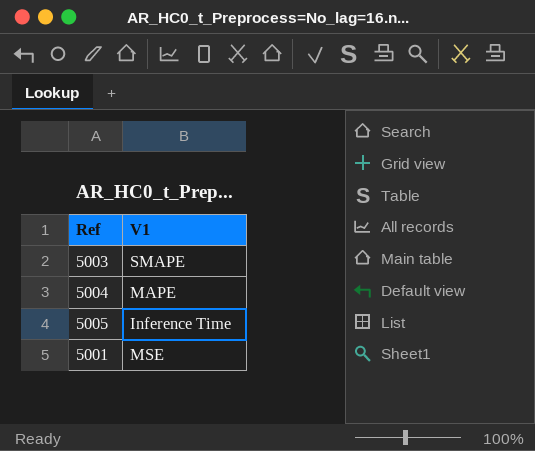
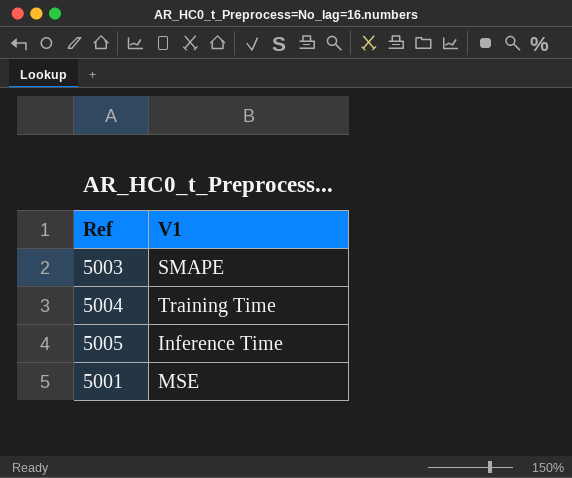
5004 | V1: MAPE -> Training Time

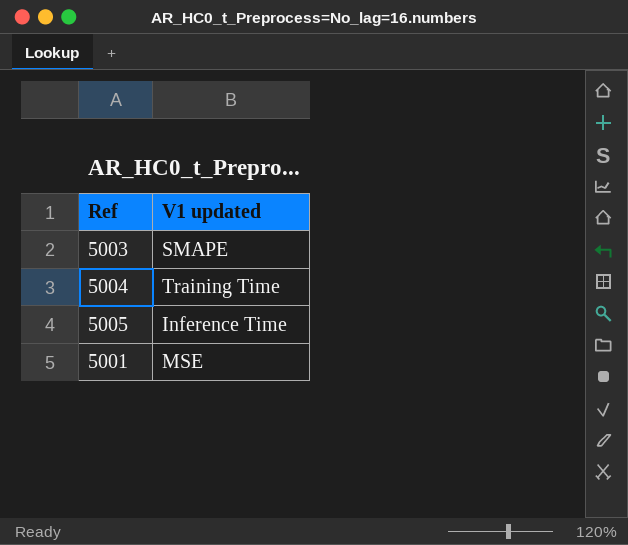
column name: V1 -> V1 updated

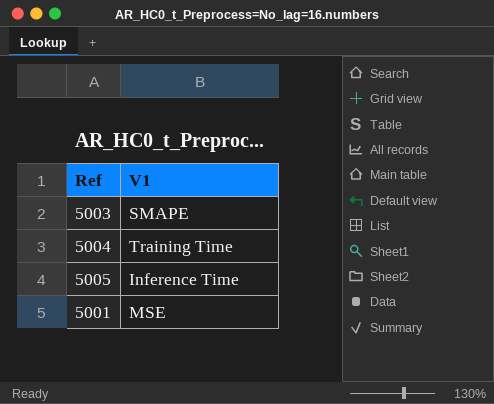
column name: V1 updated -> V1

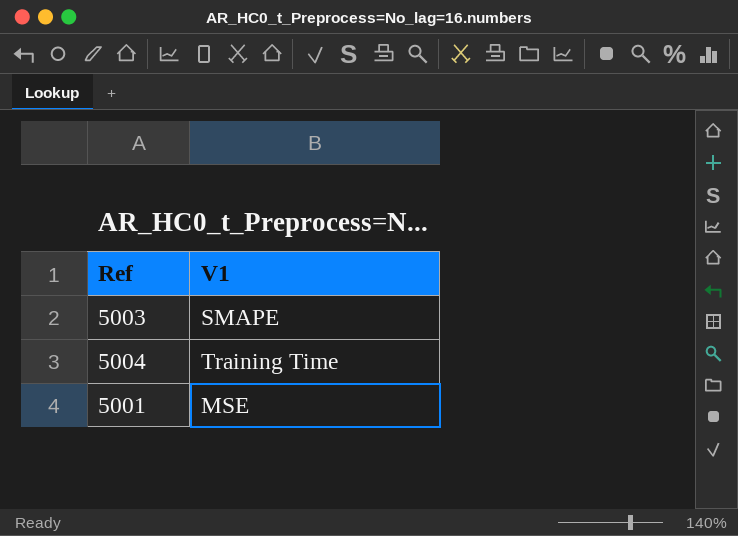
row 5005: Inference Time -> none

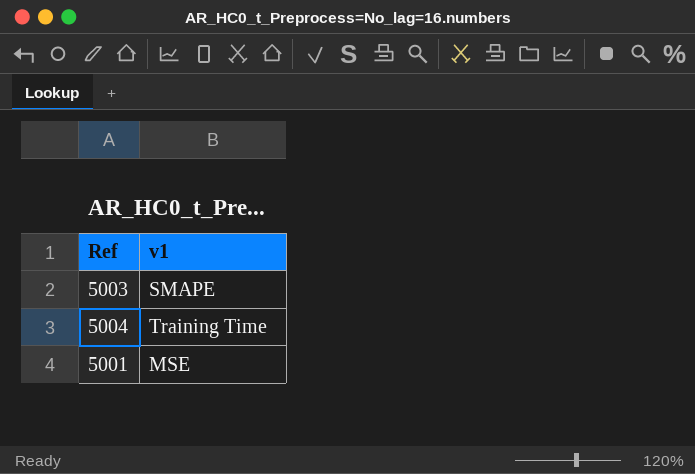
column name: V1 -> v1

